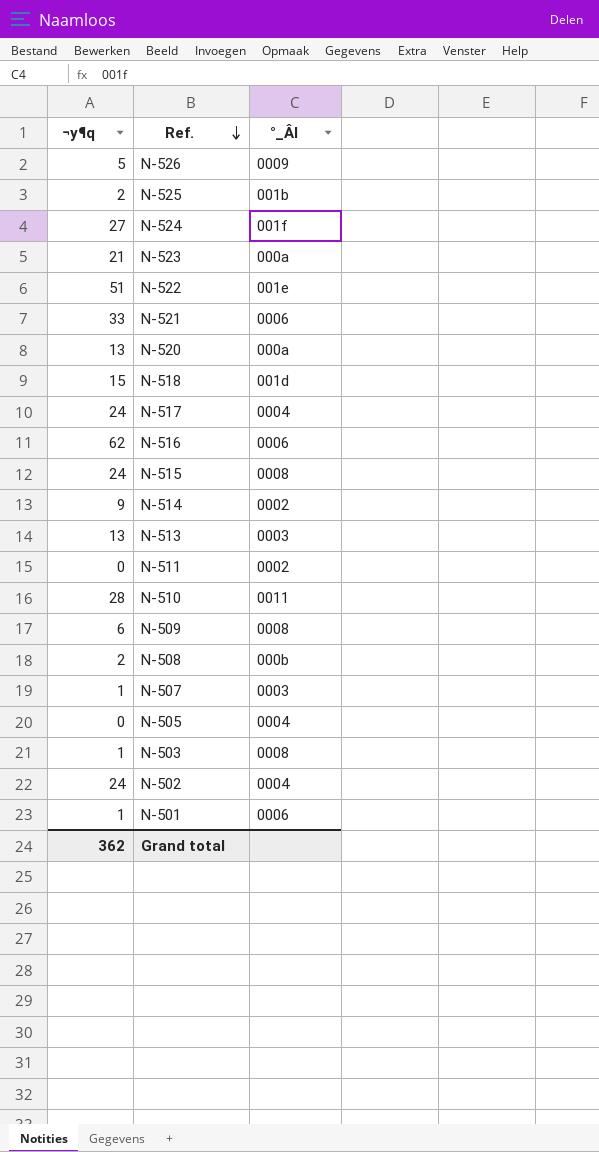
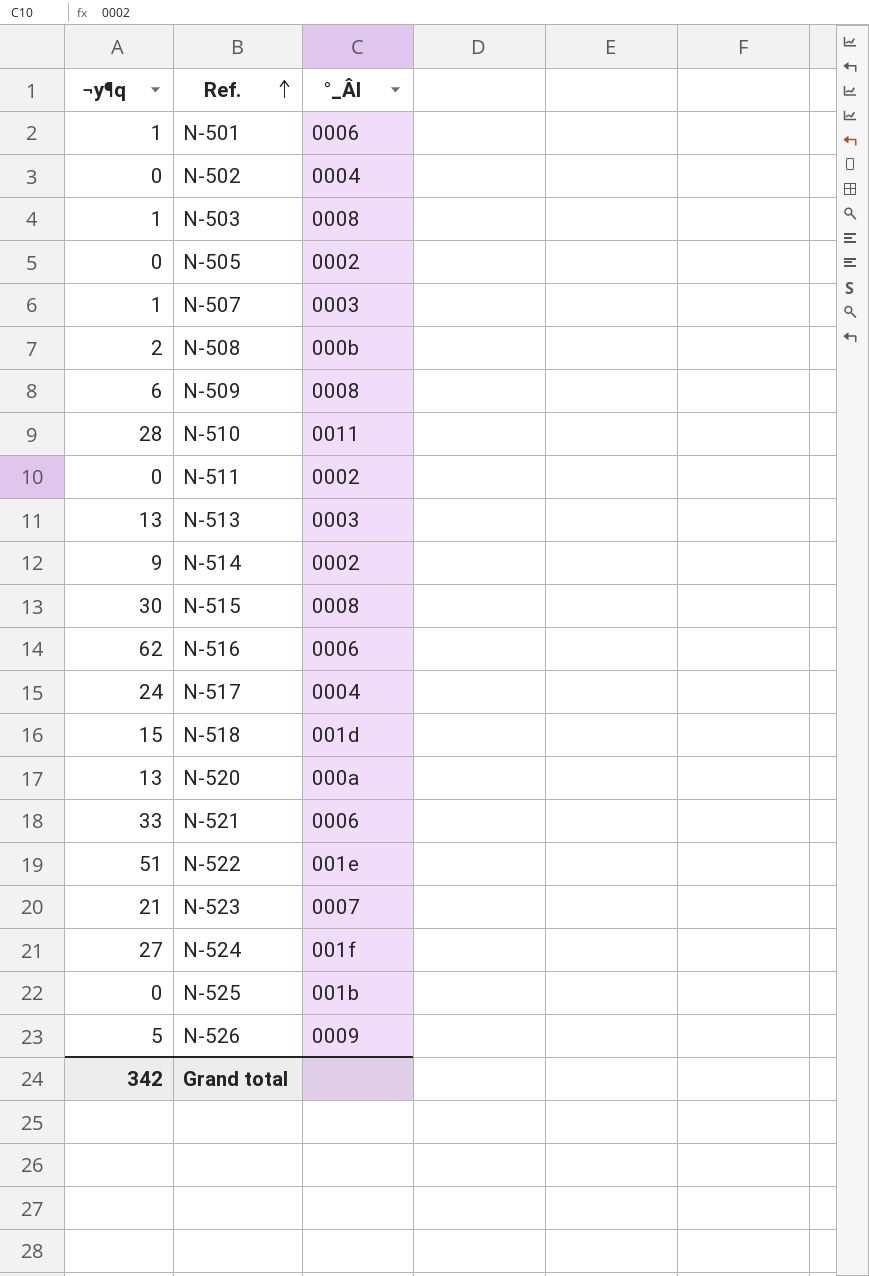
row order: Ref. descending -> Ref. ascending
N-502 | ¬y¶q: 24 -> 0
N-505 | °_ÂI: 0004 -> 0002
N-515 | ¬y¶q: 24 -> 30
N-523 | °_ÂI: 000a -> 0007
N-525 | ¬y¶q: 2 -> 0
Grand total | ¬y¶q: 362 -> 342

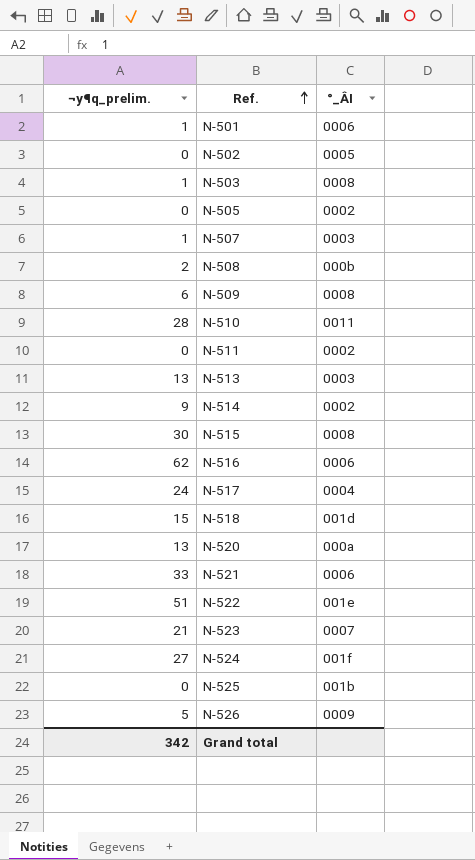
column name: ¬y¶q -> ¬y¶q_prelim.
N-502 | °_ÂI: 0004 -> 0005

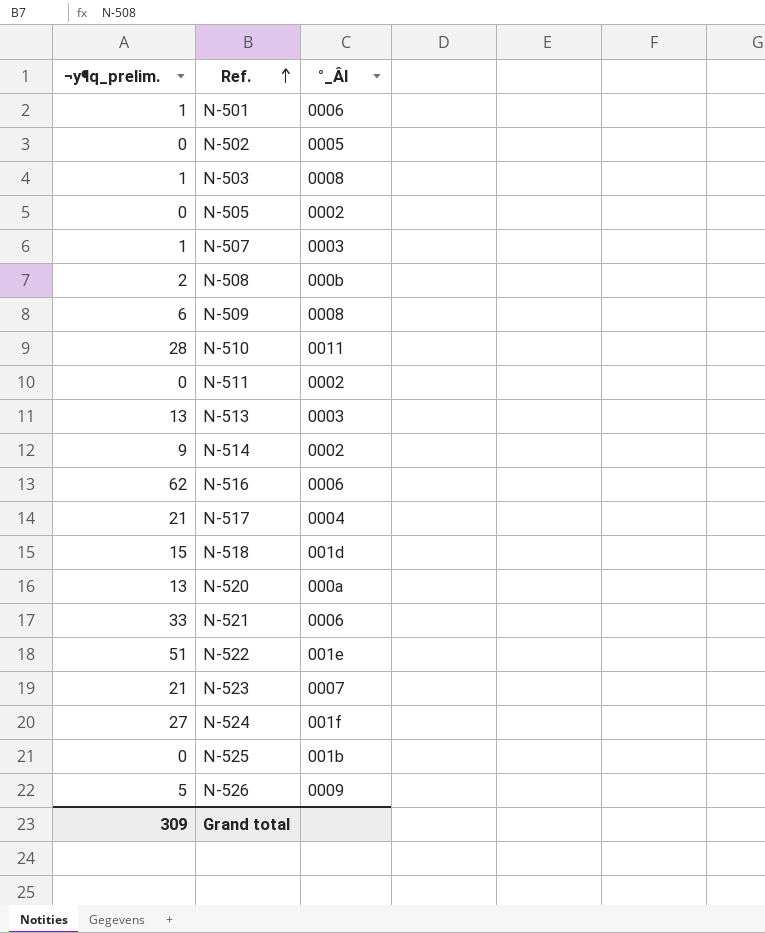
row N-515: 30 | 0008 -> none
N-517 | ¬y¶q_prelim.: 24 -> 21
Grand total | ¬y¶q_prelim.: 342 -> 309

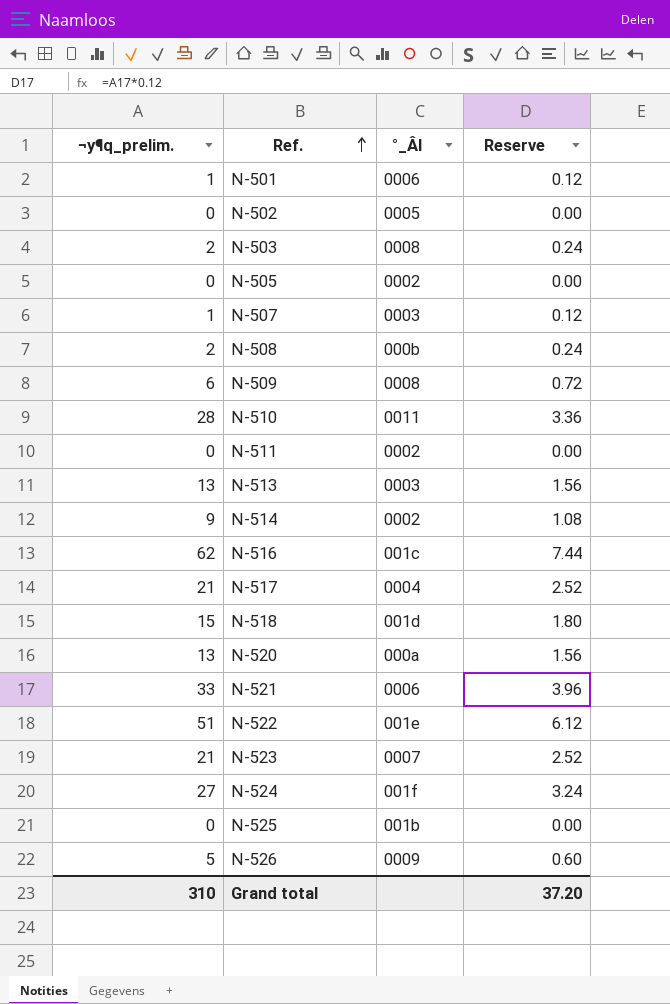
column Reserve | formula: none -> [¬y¶q_prelim.] * 0.12
N-503 | ¬y¶q_prelim.: 1 -> 2
N-516 | °_ÂI: 0006 -> 001c
Grand total | ¬y¶q_prelim.: 309 -> 310

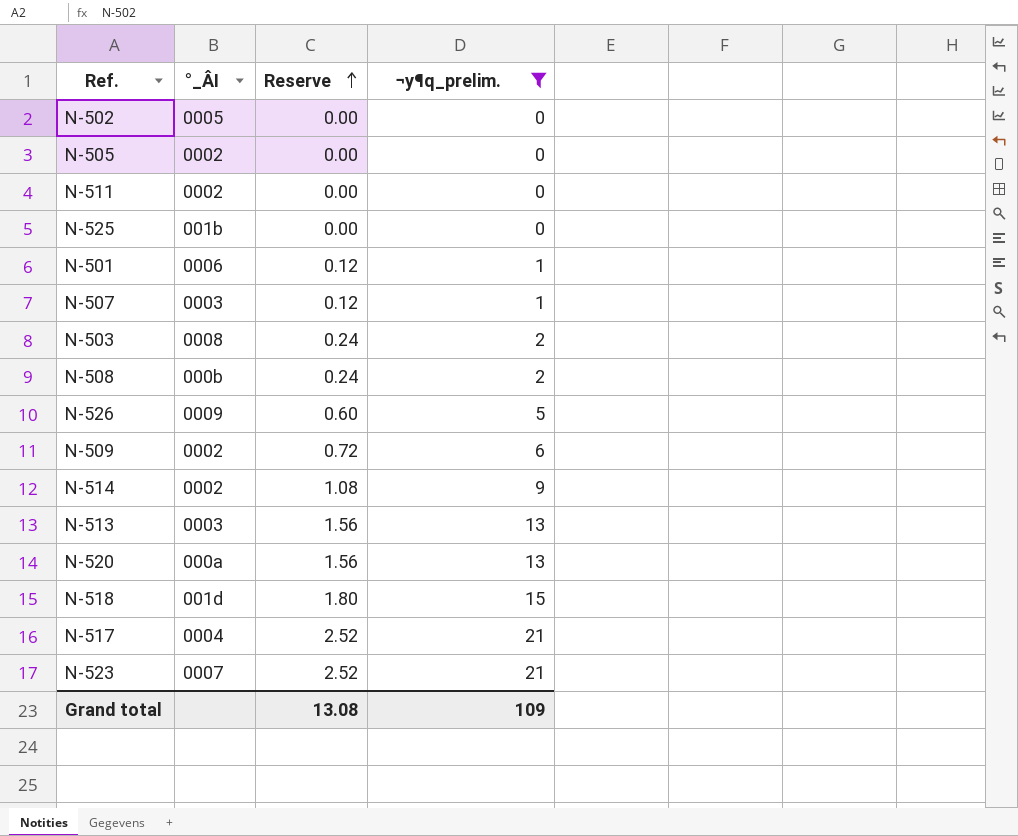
filter: none -> ¬y¶q_prelim. <= 21
row order: Ref. ascending -> Reserve ascending
column ¬y¶q_prelim. | position: 1 -> 4
N-509 | °_ÂI: 0008 -> 0002
Grand total | Reserve: 37.20 -> 13.08
Grand total | ¬y¶q_prelim.: 310 -> 109

